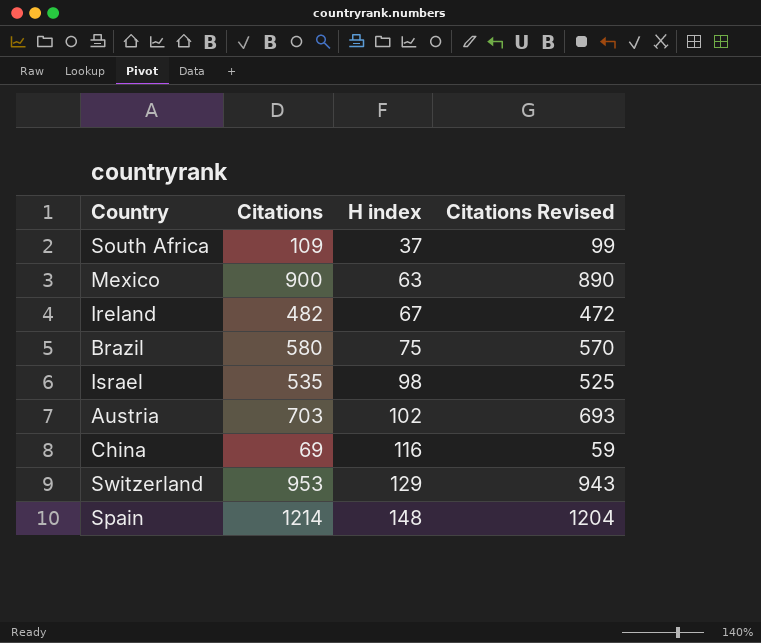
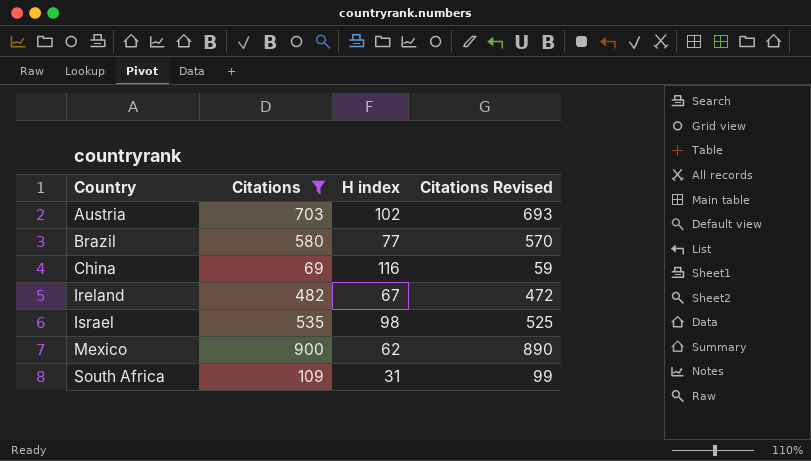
filter: none -> Citations <= 900
row order: H index ascending -> Country ascending
Brazil | H index: 75 -> 77
Mexico | H index: 63 -> 62
South Africa | H index: 37 -> 31

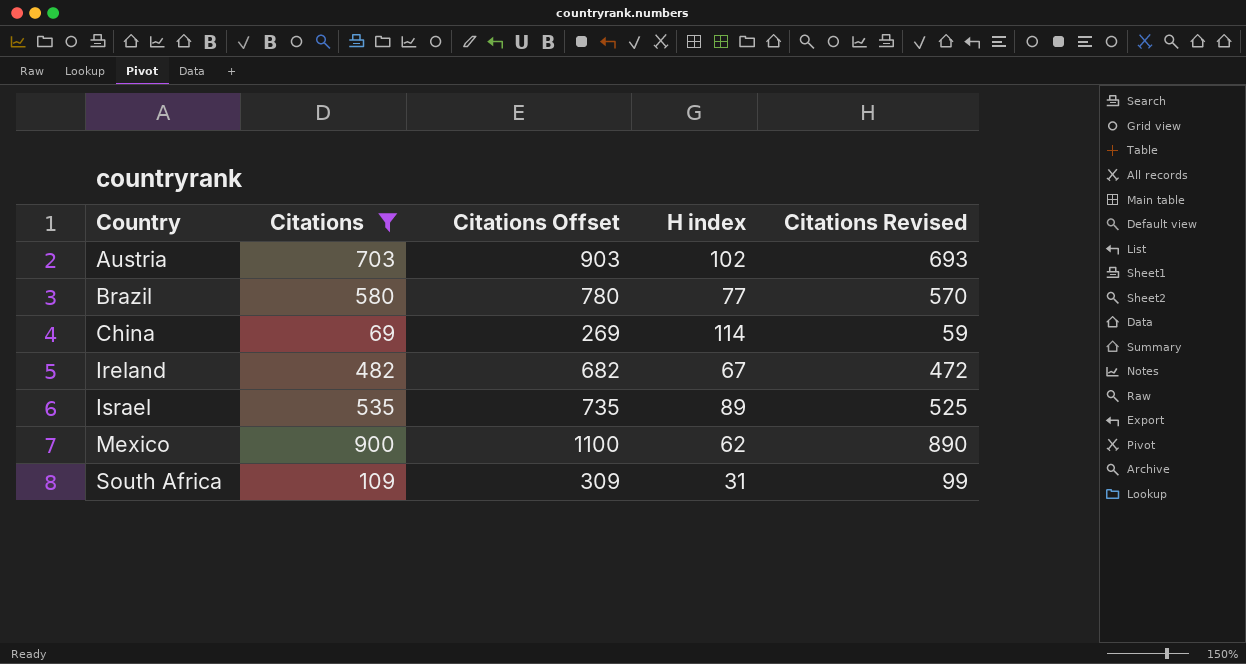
column Citations Offset | formula: none -> [Citations] + 200
China | H index: 116 -> 114
Israel | H index: 98 -> 89

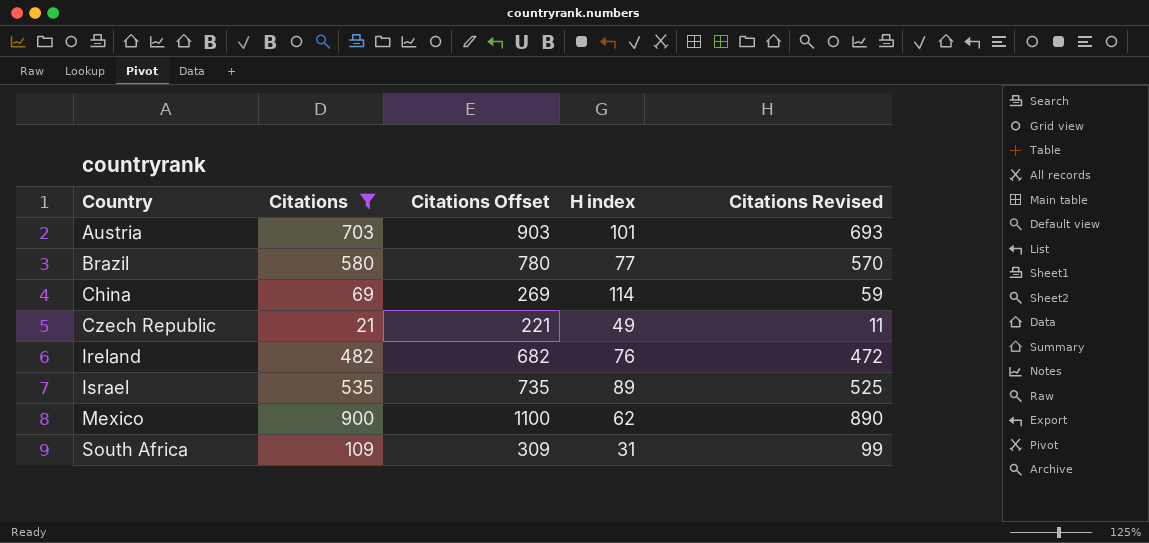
Austria | H index: 102 -> 101
row Czech Republic: none -> 21 | 221 | 49 | 11
Ireland | H index: 67 -> 76

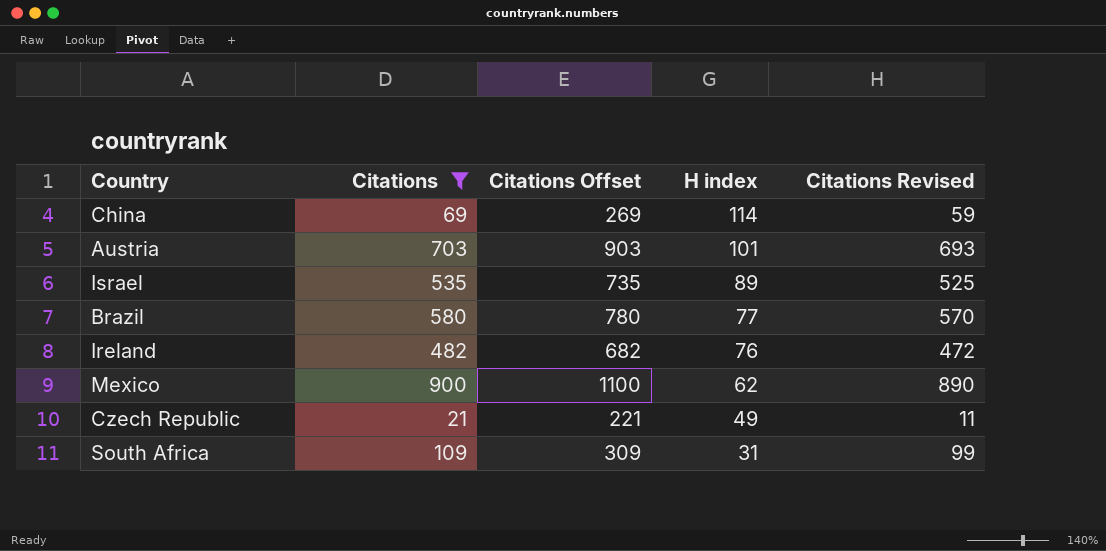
row order: Country ascending -> H index descending

